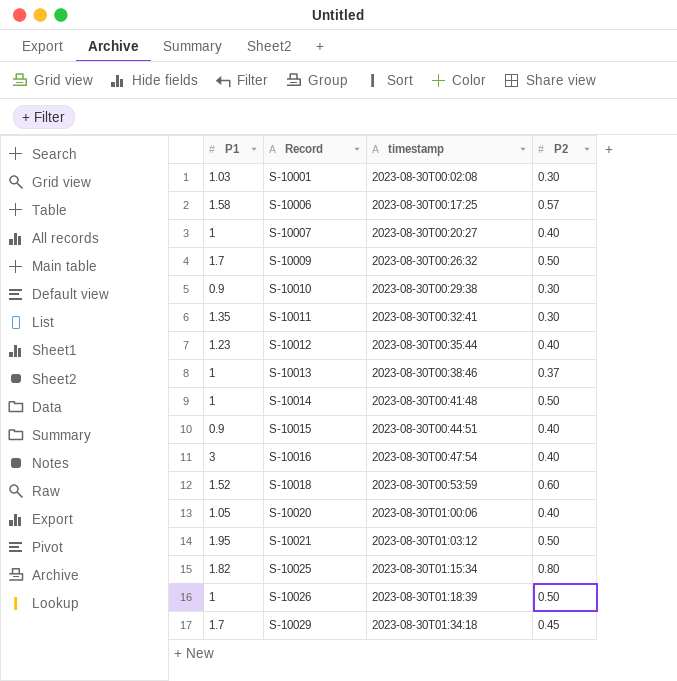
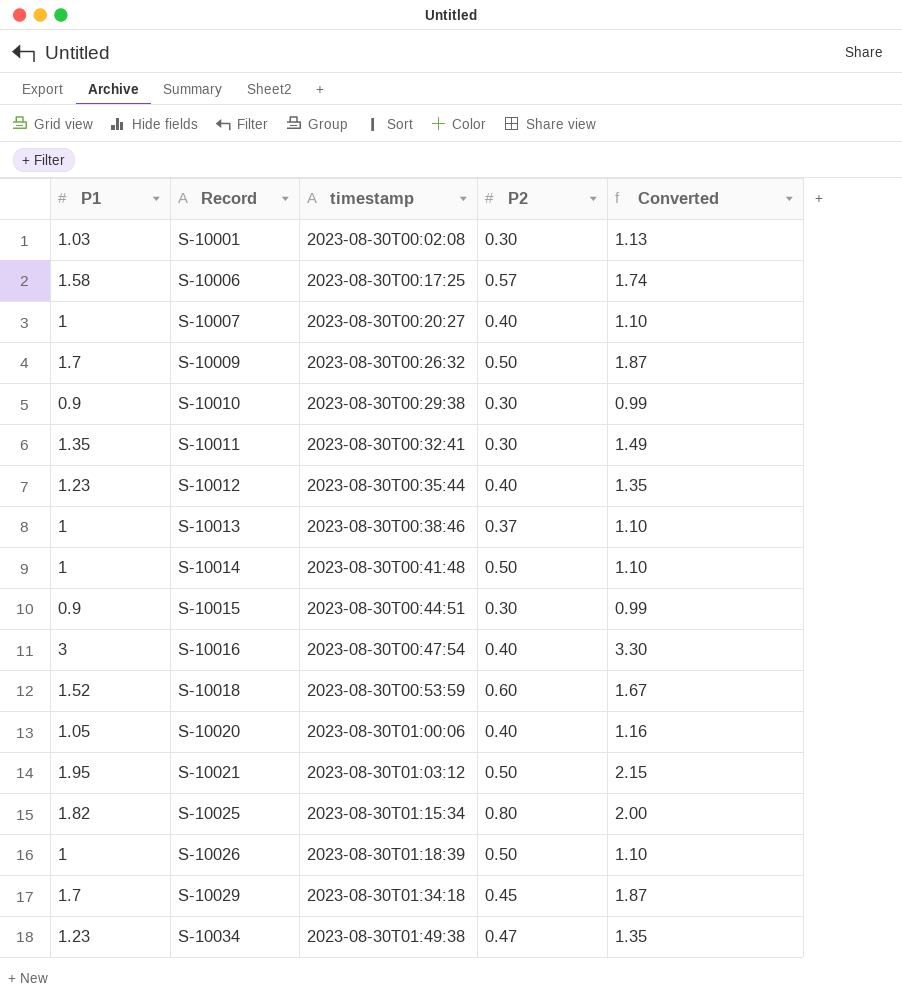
column Converted | formula: none -> [P1] * 1.1
S-10015 | P2: 0.40 -> 0.30
row S-10034: none -> 1.23 | 2023-08-30T01:49:38 | 0.47 | 1.35

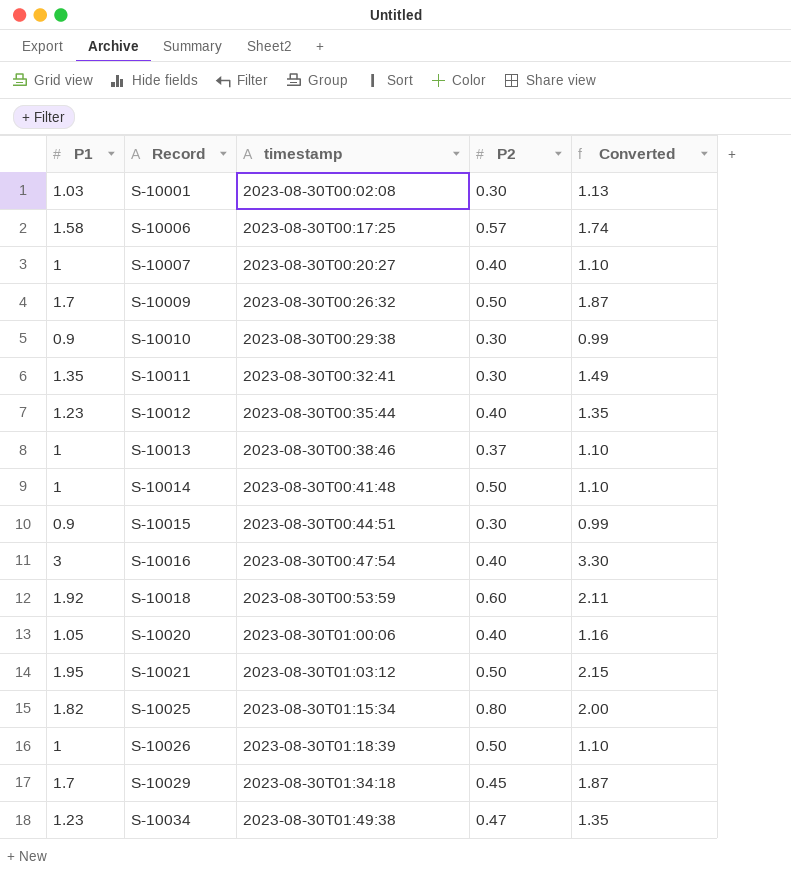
S-10018 | P1: 1.52 -> 1.92
S-10018 | Converted: 1.67 -> 2.11

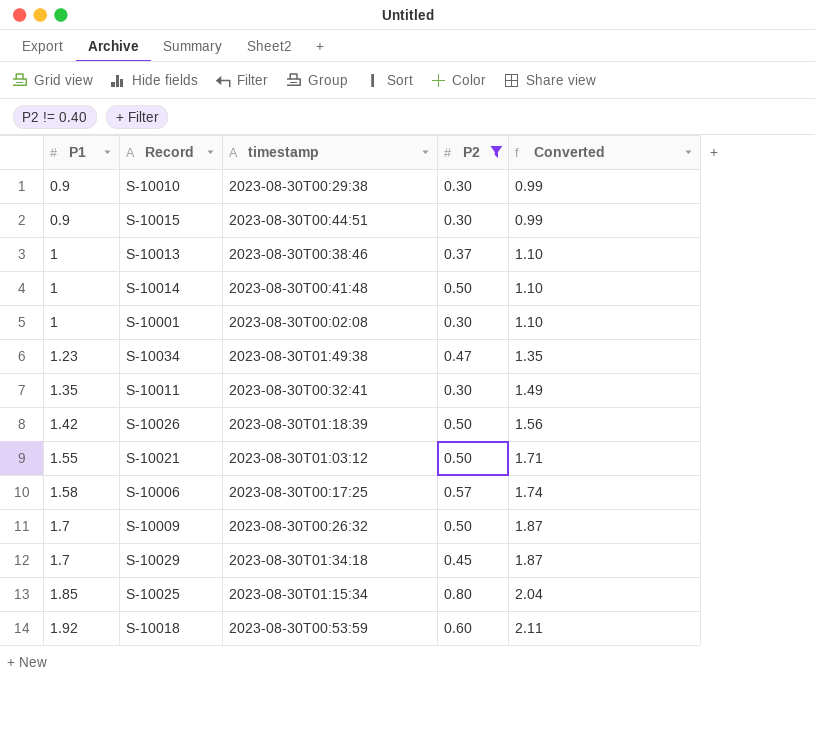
filter: none -> P2 != 0.40
row order: Record ascending -> P1 ascending
S-10001 | P1: 1.03 -> 1
S-10001 | Converted: 1.13 -> 1.10
S-10026 | P1: 1 -> 1.42
S-10026 | Converted: 1.10 -> 1.56
S-10021 | P1: 1.95 -> 1.55
S-10021 | Converted: 2.15 -> 1.71
S-10025 | P1: 1.82 -> 1.85
S-10025 | Converted: 2.00 -> 2.04

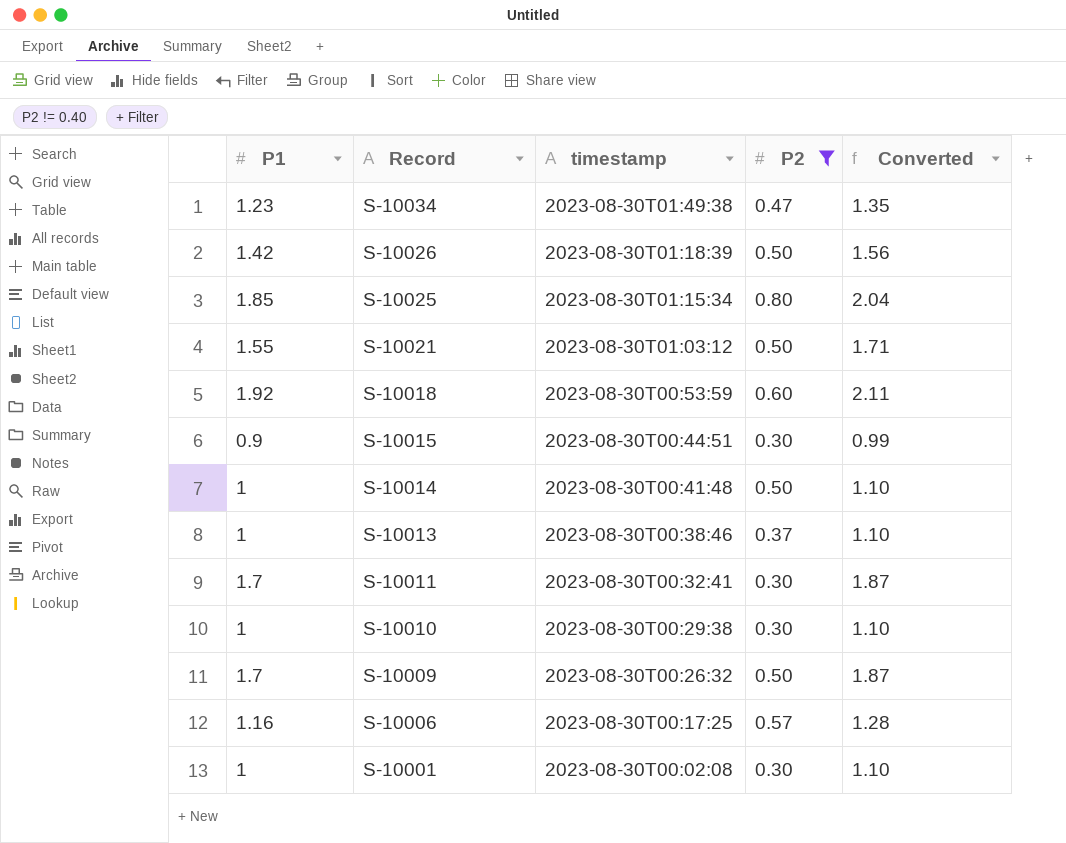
row order: P1 ascending -> Record descending
row S-10029: 1.7 | 2023-08-30T01:34:18 | 0.45 | 1.87 -> none
S-10011 | P1: 1.35 -> 1.7
S-10011 | Converted: 1.49 -> 1.87
S-10010 | P1: 0.9 -> 1
S-10010 | Converted: 0.99 -> 1.10
S-10006 | P1: 1.58 -> 1.16
S-10006 | Converted: 1.74 -> 1.28

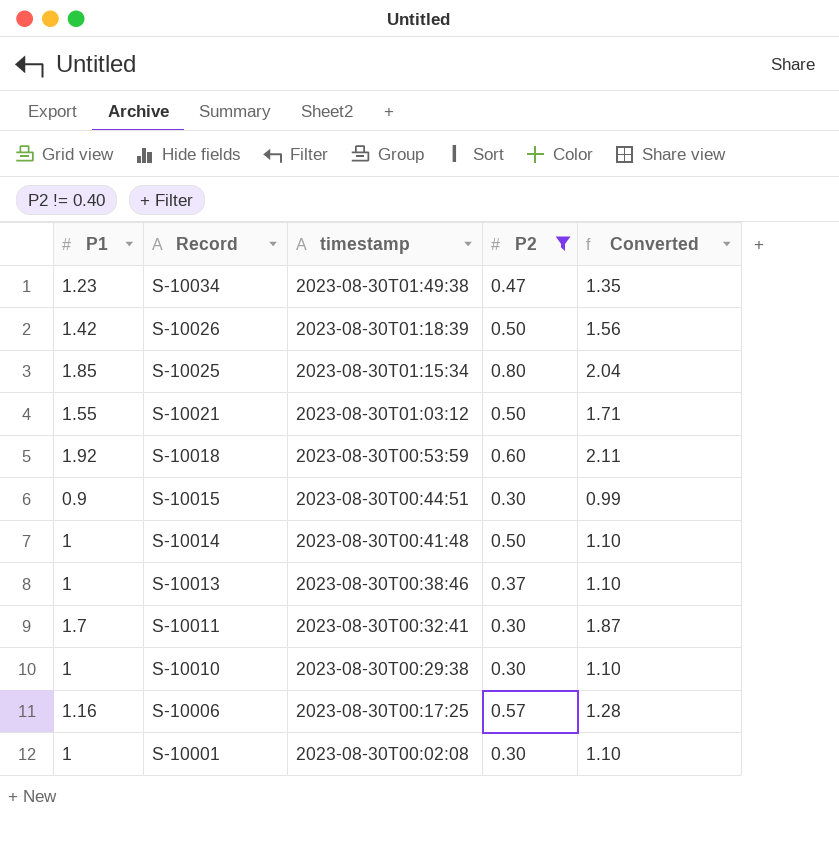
row S-10009: 1.7 | 2023-08-30T00:26:32 | 0.50 | 1.87 -> none

